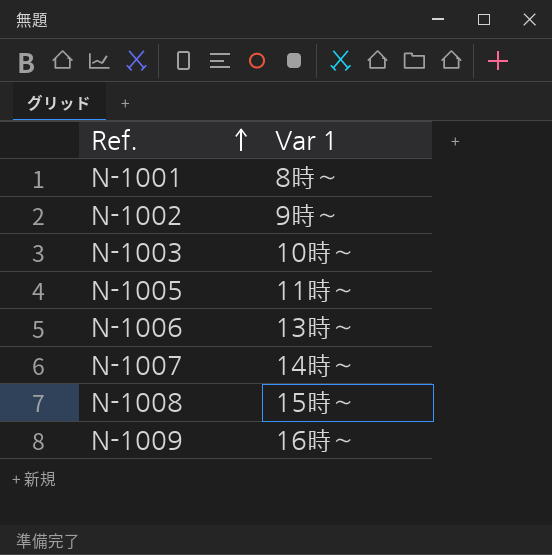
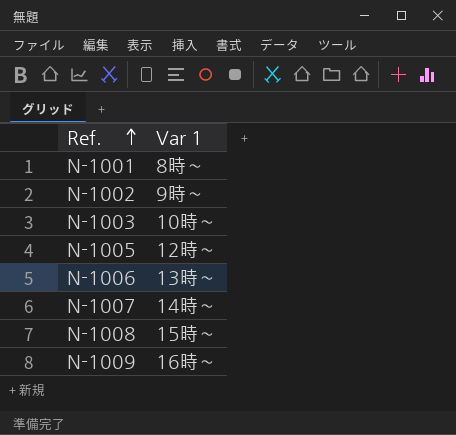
N-1005 | Var 1: 11時～ -> 12時～

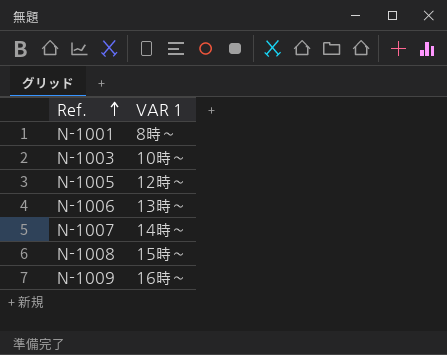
column name: Var 1 -> VAR 1
row N-1002: 9時～ -> none

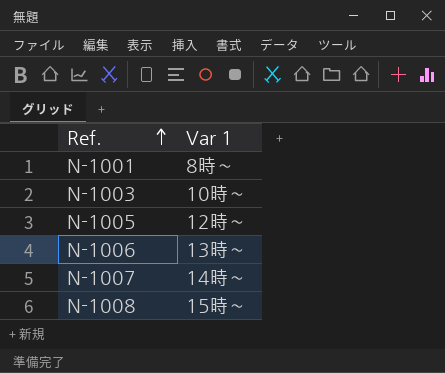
column name: VAR 1 -> Var 1
row N-1009: 16時～ -> none

